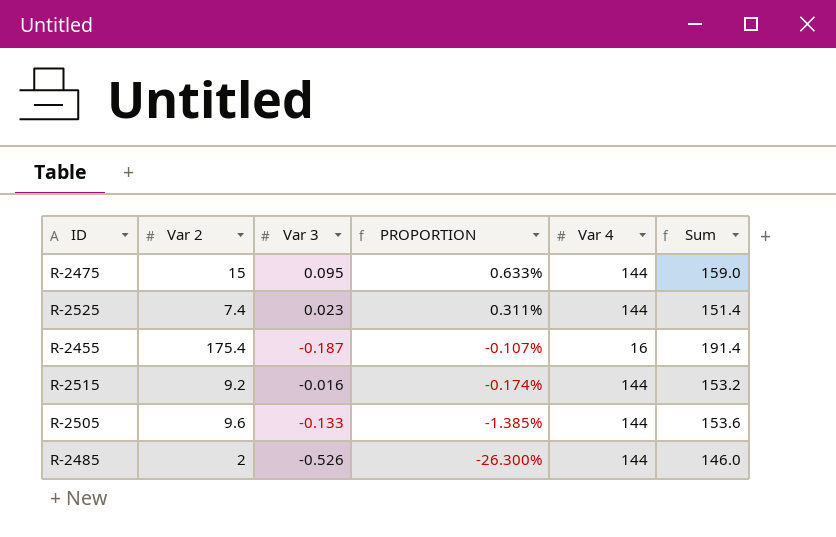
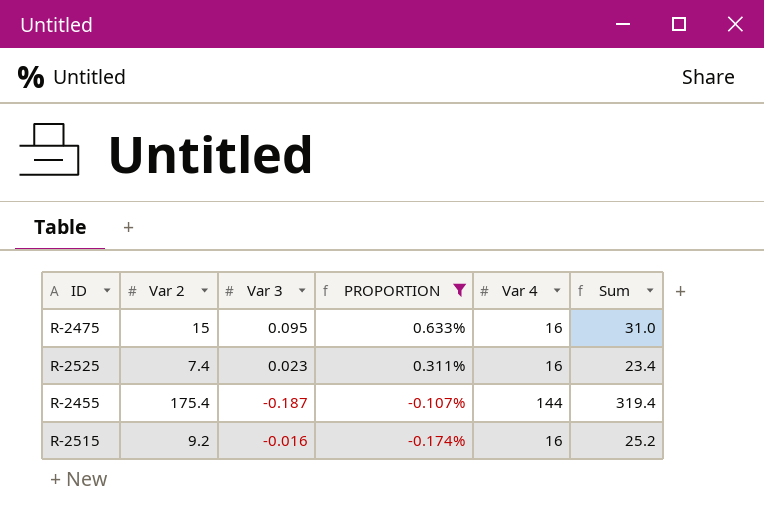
filter: none -> PROPORTION >= -0.174%
R-2475 | Var 4: 144 -> 16
R-2475 | Sum: 159.0 -> 31.0
R-2525 | Var 4: 144 -> 16
R-2525 | Sum: 151.4 -> 23.4
R-2455 | Var 4: 16 -> 144
R-2455 | Sum: 191.4 -> 319.4
R-2515 | Var 4: 144 -> 16
R-2515 | Sum: 153.2 -> 25.2

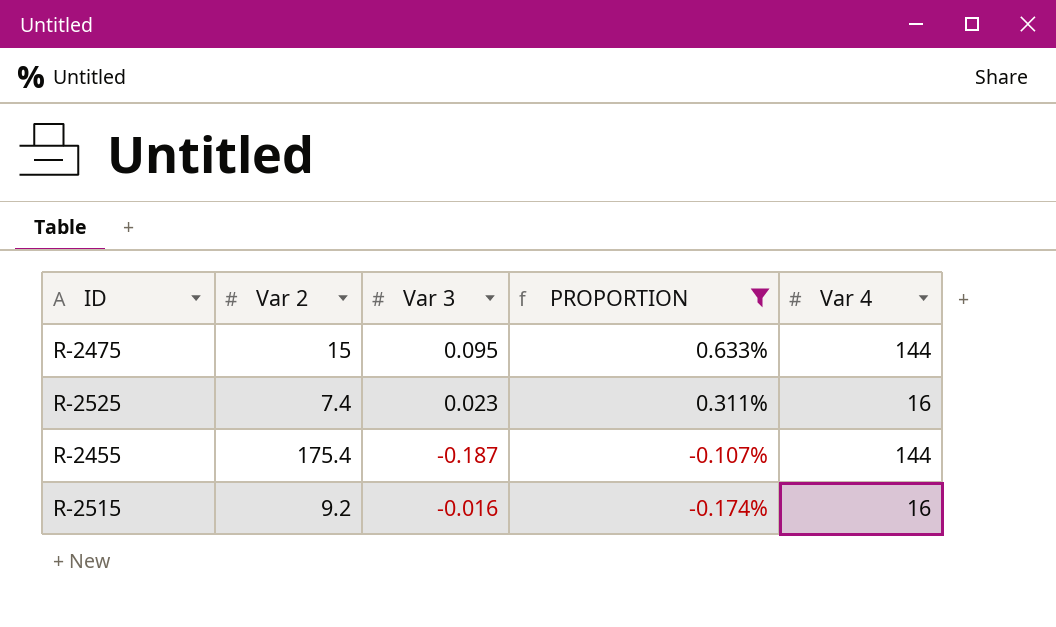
column Sum | formula: [Var 2] + [Var 4] -> none
R-2475 | Var 4: 16 -> 144

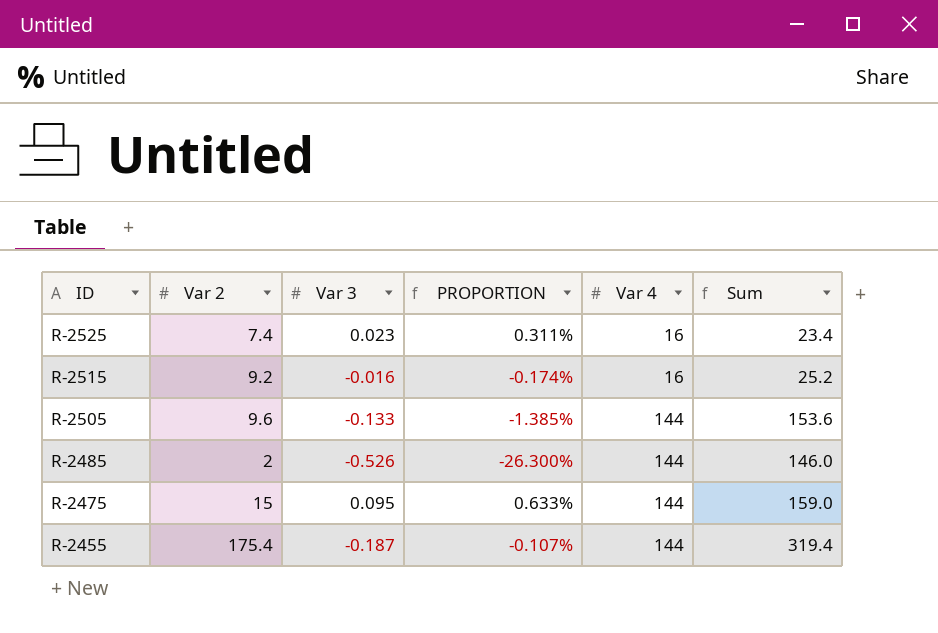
filter: PROPORTION >= -0.174% -> none
row order: PROPORTION descending -> ID descending
column Sum | formula: none -> [Var 2] + [Var 4]

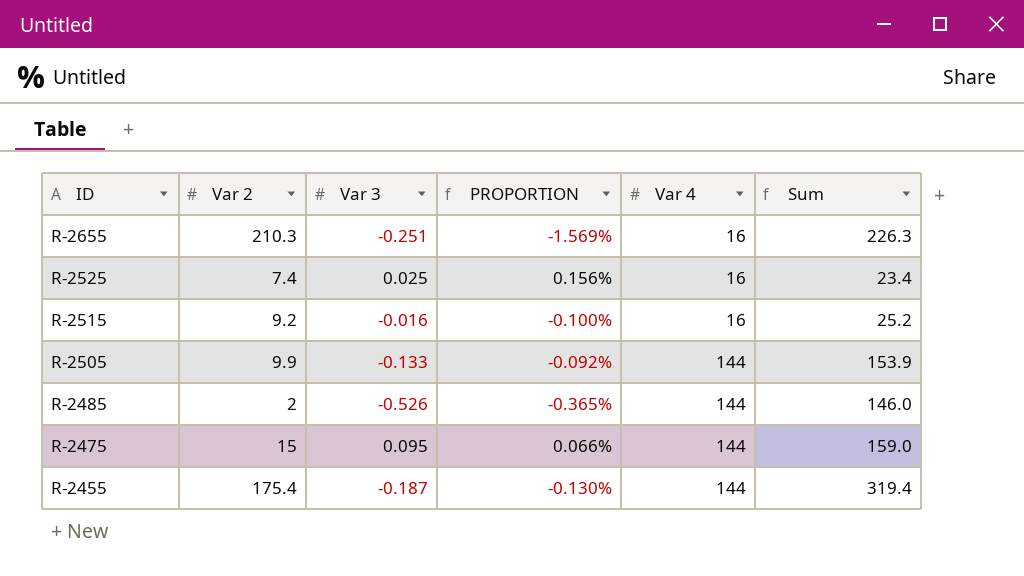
column PROPORTION | formula: [Var 3] / [Var 2] -> [Var 3] / [Var 4]
row R-2655: none -> 210.3 | -0.251 | -1.569% | 16 | 226.3
R-2525 | Var 3: 0.023 -> 0.025
R-2505 | Var 2: 9.6 -> 9.9
R-2505 | Sum: 153.6 -> 153.9

